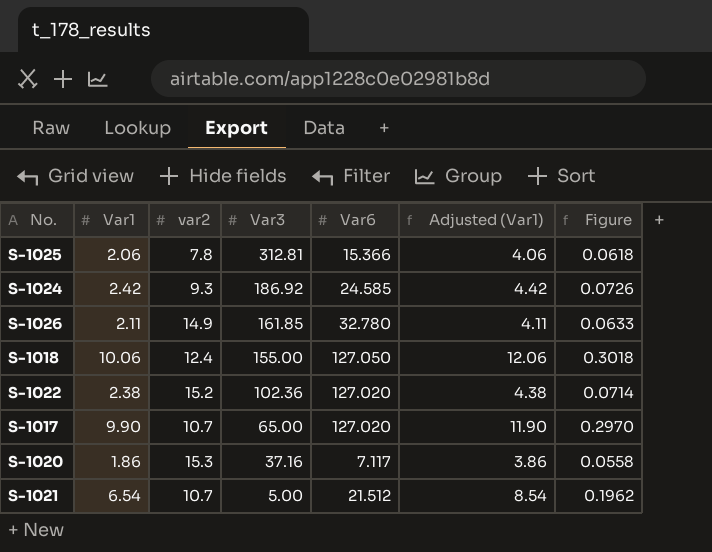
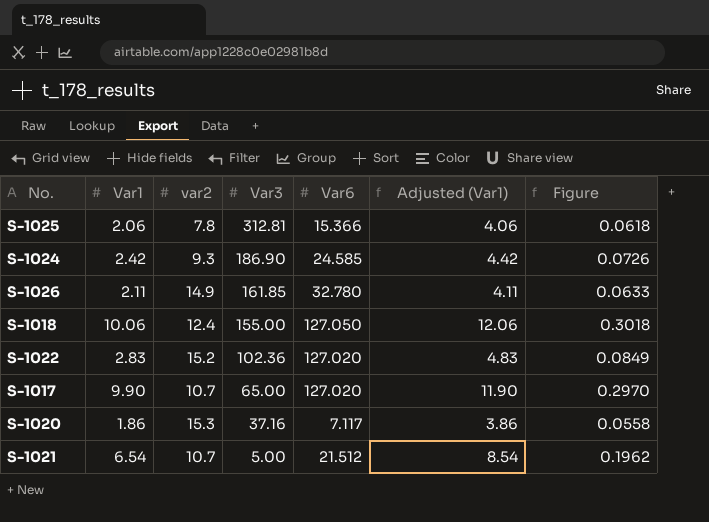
S-1024 | Var3: 186.92 -> 186.90
S-1022 | Var1: 2.38 -> 2.83
S-1022 | Adjusted (Var1): 4.38 -> 4.83
S-1022 | Figure: 0.0714 -> 0.0849

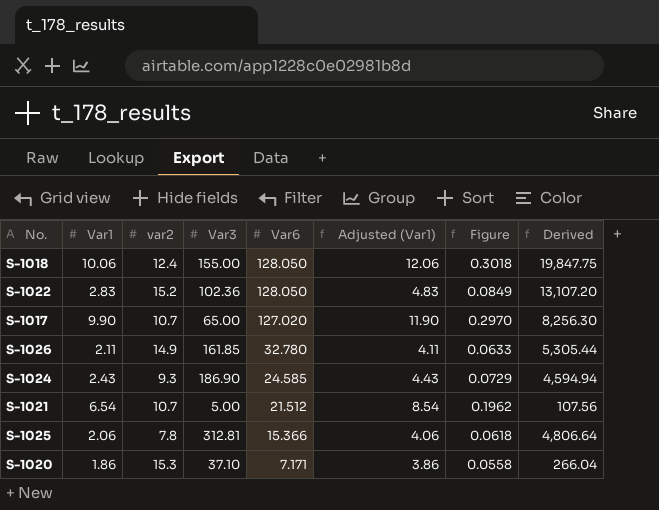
row order: Var3 descending -> Var6 descending
column Derived | formula: none -> [Var3] * [Var6]
S-1018 | Var6: 127.050 -> 128.050
S-1022 | Var6: 127.020 -> 128.050
S-1024 | Var1: 2.42 -> 2.43
S-1024 | Adjusted (Var1): 4.42 -> 4.43
S-1024 | Figure: 0.0726 -> 0.0729
S-1020 | Var3: 37.16 -> 37.10
S-1020 | Var6: 7.117 -> 7.171

